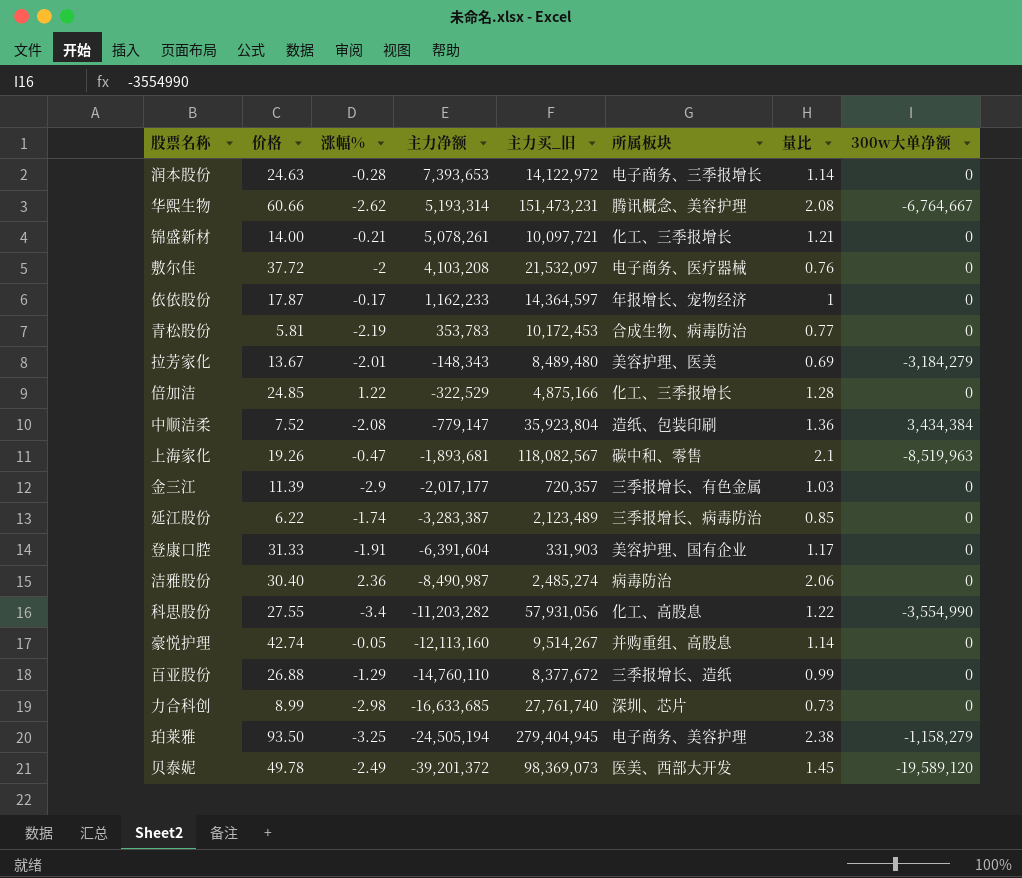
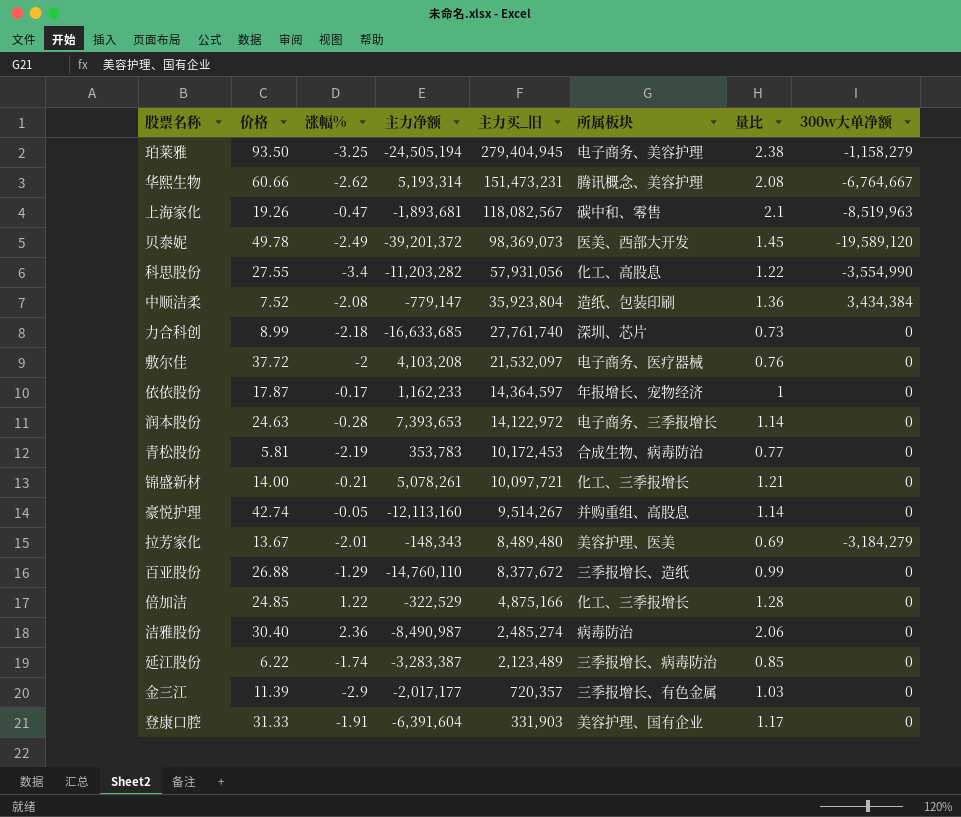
row order: 主力净额 descending -> 主力买_旧 descending
力合科创 | 涨幅%: -2.98 -> -2.18

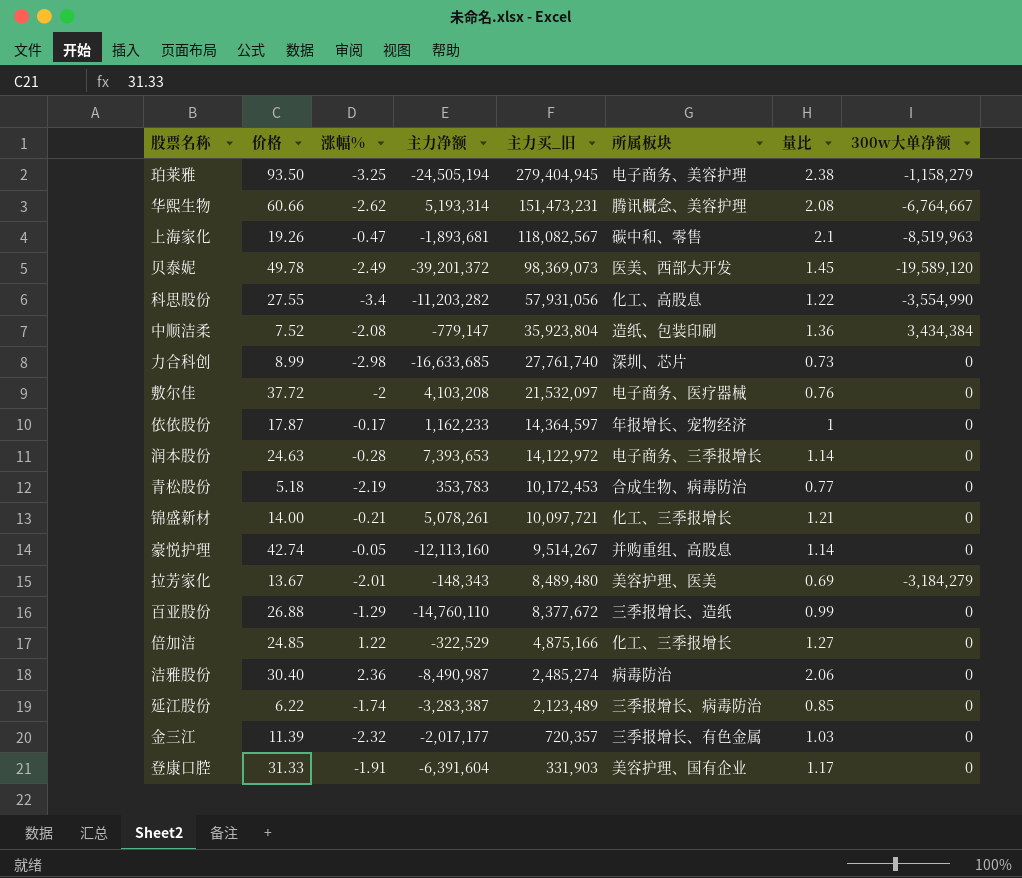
力合科创 | 涨幅%: -2.18 -> -2.98
青松股份 | 价格: 5.81 -> 5.18
倍加洁 | 量比: 1.28 -> 1.27
金三江 | 涨幅%: -2.9 -> -2.32

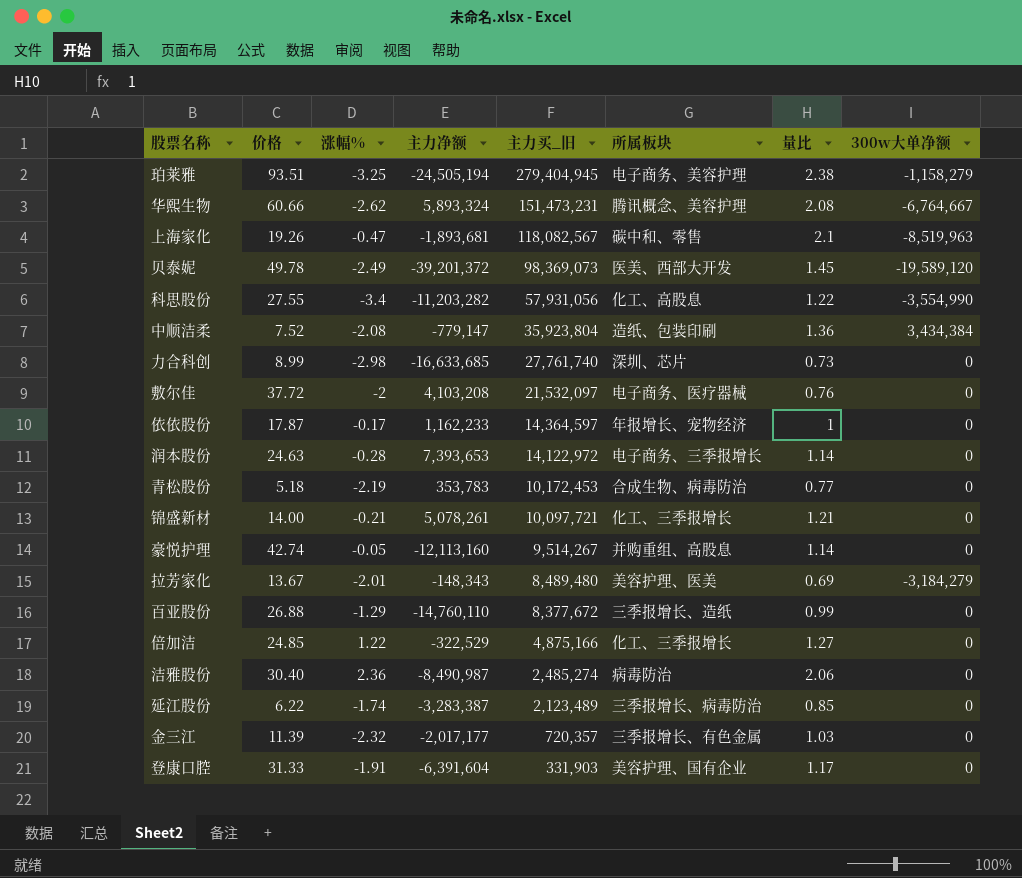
珀莱雅 | 价格: 93.50 -> 93.51
华熙生物 | 主力净额: 5,193,314 -> 5,893,324

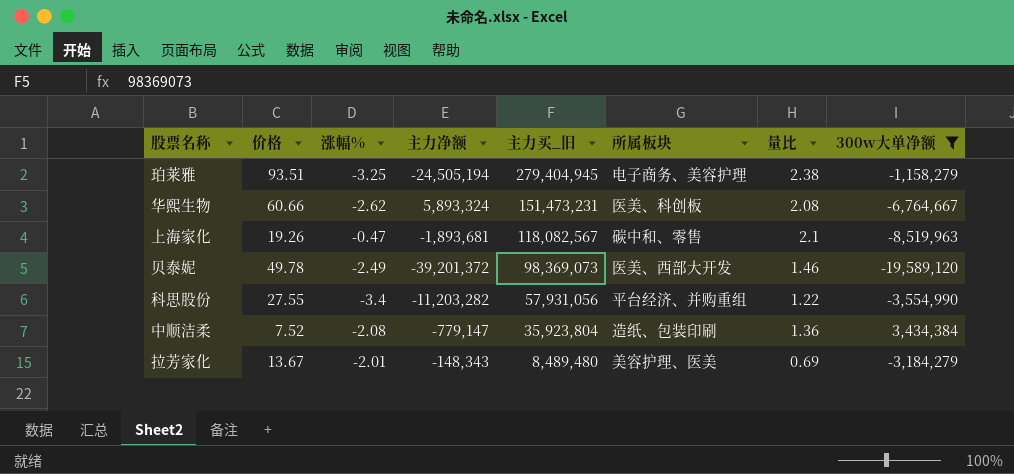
filter: none -> 300w大单净额 != 0
华熙生物 | 所属板块: 腾讯概念、美容护理 -> 医美、科创板
贝泰妮 | 量比: 1.45 -> 1.46
科思股份 | 所属板块: 化工、高股息 -> 平台经济、并购重组

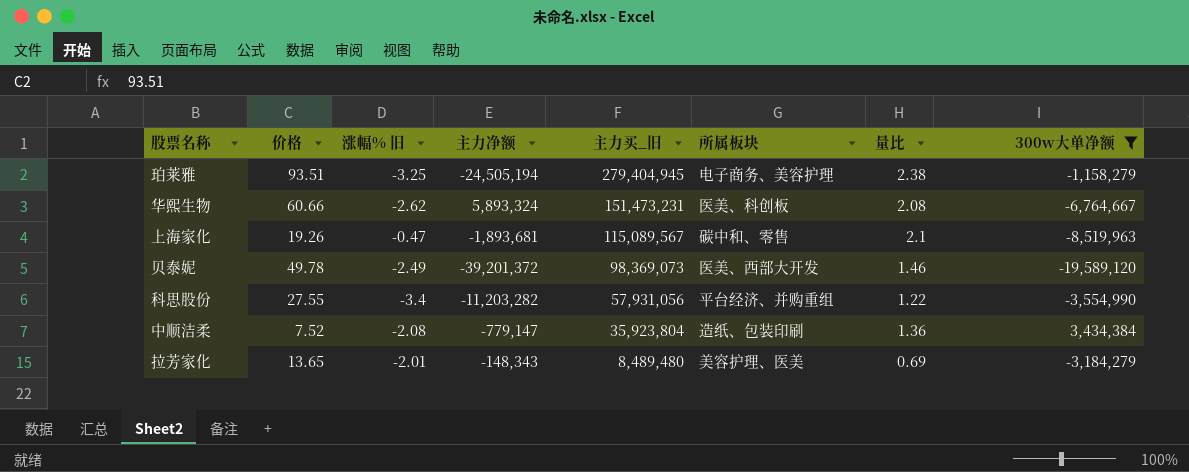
column name: 涨幅% -> 涨幅% 旧
上海家化 | 主力买_旧: 118,082,567 -> 115,089,567
拉芳家化 | 价格: 13.67 -> 13.65

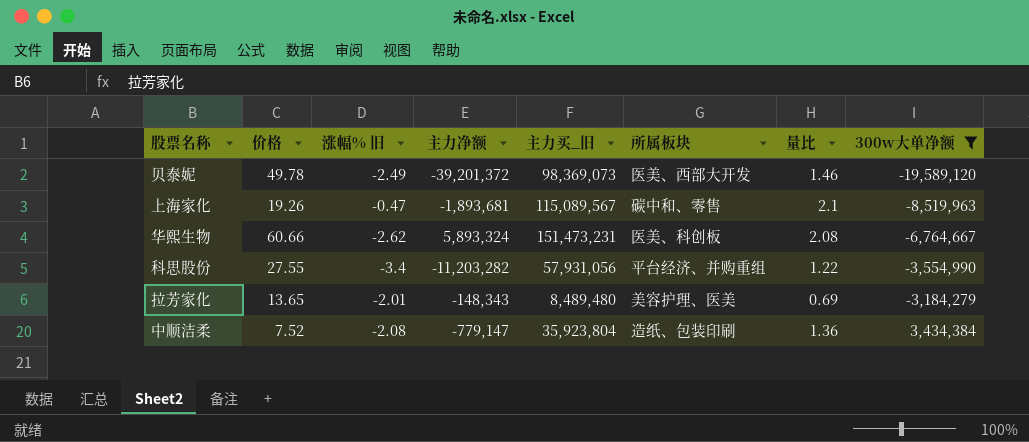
row order: 主力买_旧 descending -> 300w大单净额 ascending
row 珀莱雅: 93.51 | -3.25 | -24,505,194 | 279,404,945 | 电子商务、美容护理 | 2.38 | -1,158,279 -> none

